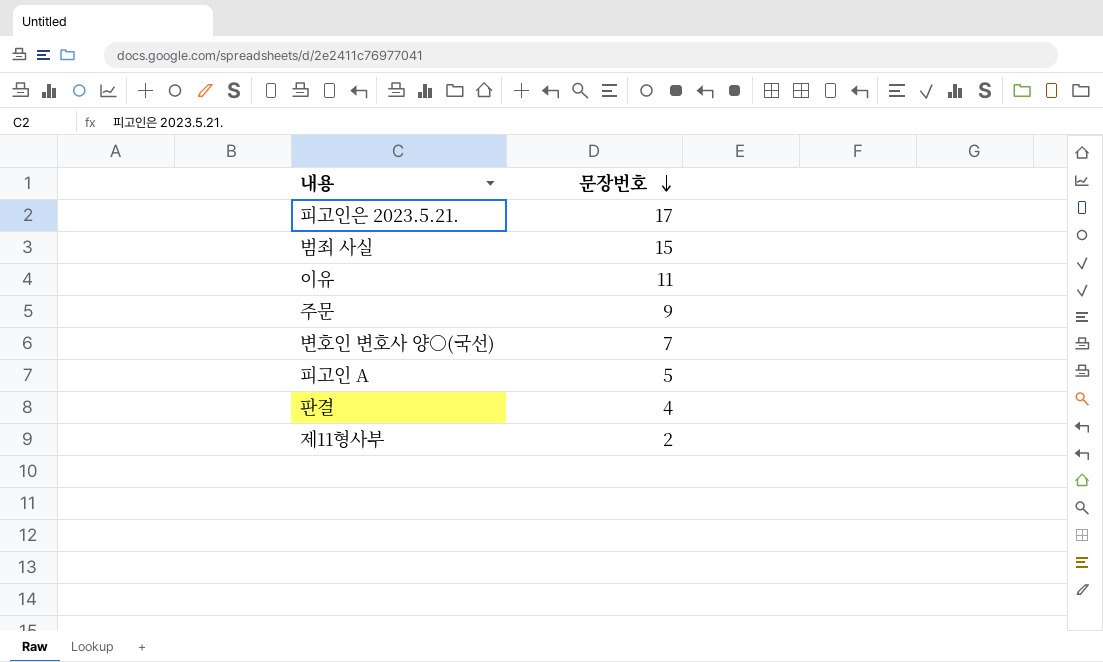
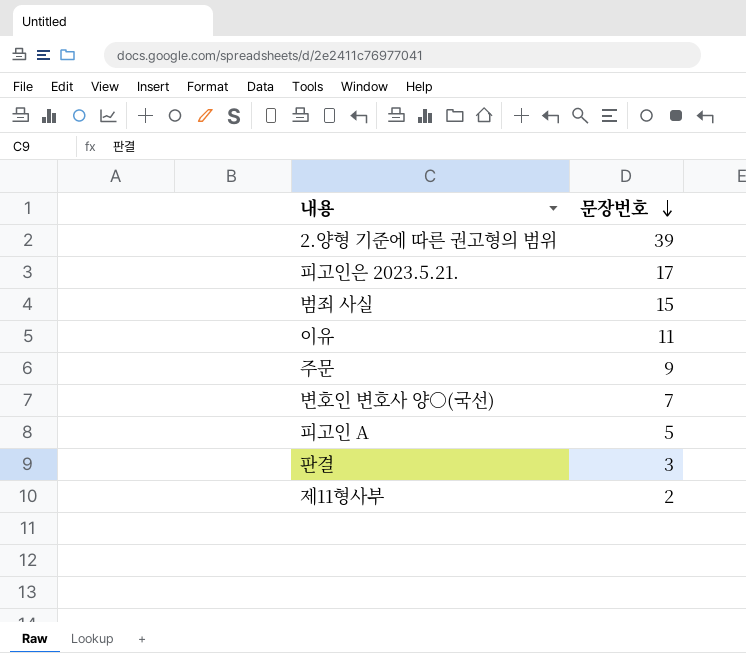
row 2.양형 기준에 따른 권고형의 범위: none -> 39
판결 | 문장번호: 4 -> 3

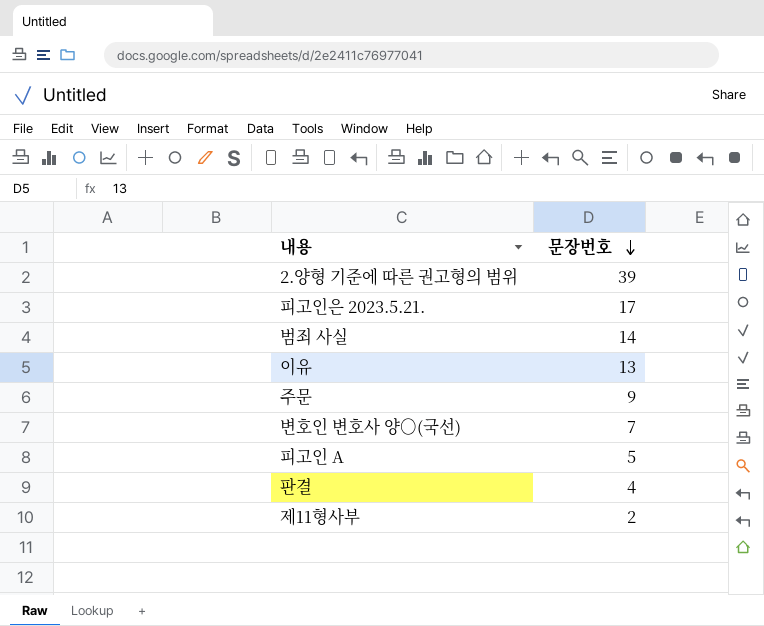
범죄 사실 | 문장번호: 15 -> 14
이유 | 문장번호: 11 -> 13
판결 | 문장번호: 3 -> 4

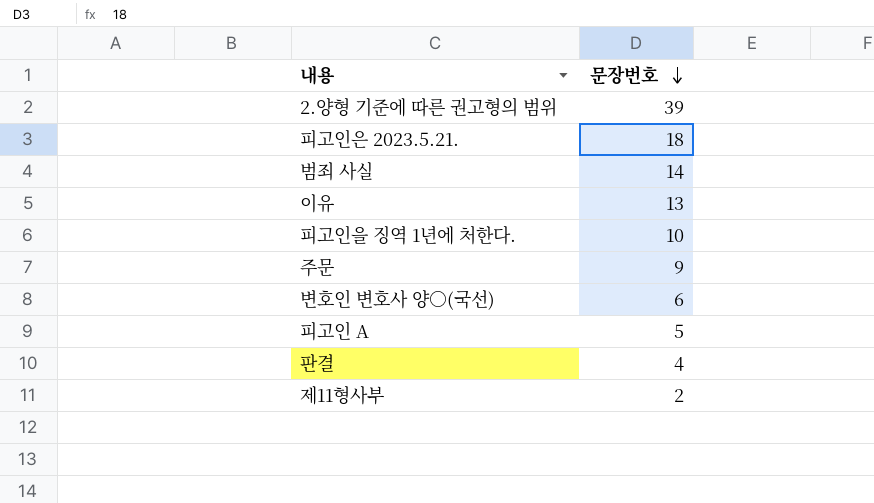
피고인은 2023.5.21. | 문장번호: 17 -> 18
row 피고인을 징역 1년에 처한다.: none -> 10
변호인 변호사 양○(국선) | 문장번호: 7 -> 6

